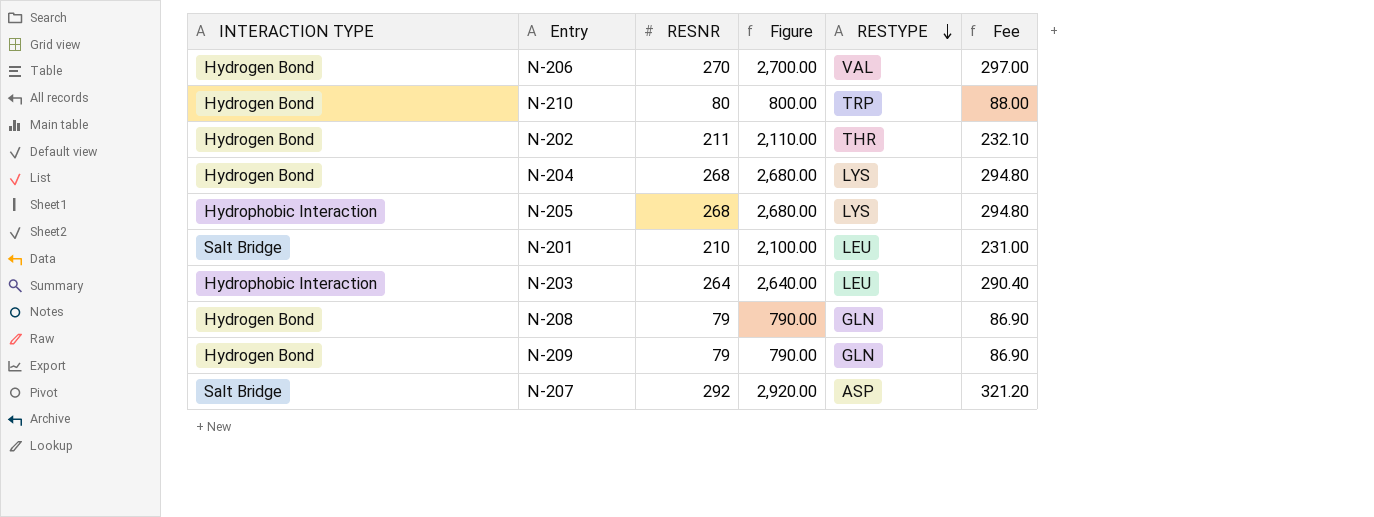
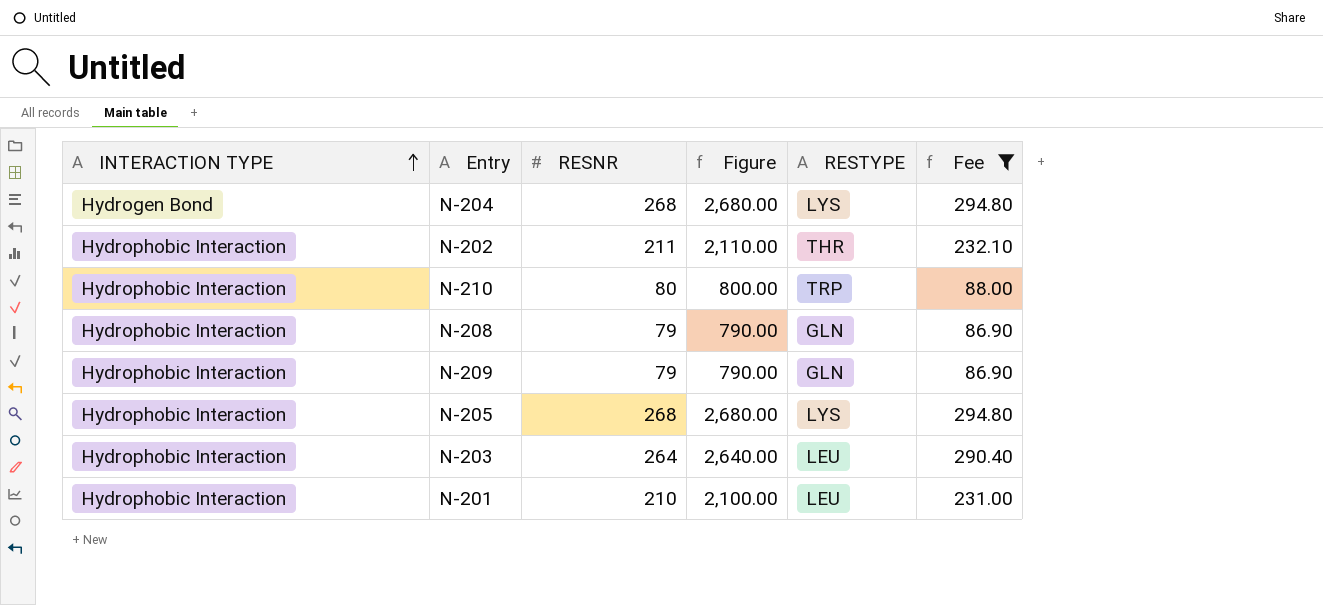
filter: none -> Fee <= 294.80
row order: RESTYPE descending -> INTERACTION TYPE ascending
N-202 | INTERACTION TYPE: Hydrogen Bond -> Hydrophobic Interaction
N-210 | INTERACTION TYPE: Hydrogen Bond -> Hydrophobic Interaction
N-208 | INTERACTION TYPE: Hydrogen Bond -> Hydrophobic Interaction
N-209 | INTERACTION TYPE: Hydrogen Bond -> Hydrophobic Interaction
N-201 | INTERACTION TYPE: Salt Bridge -> Hydrophobic Interaction

